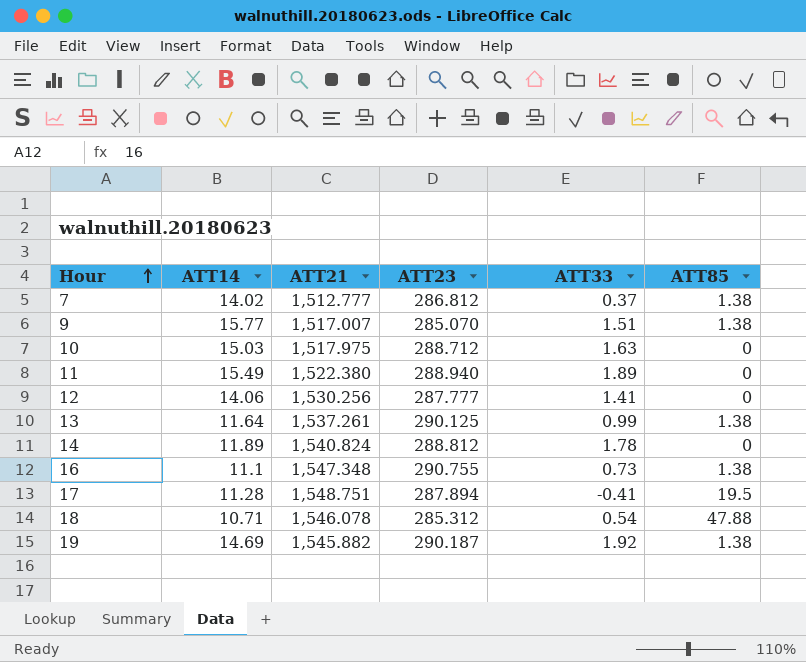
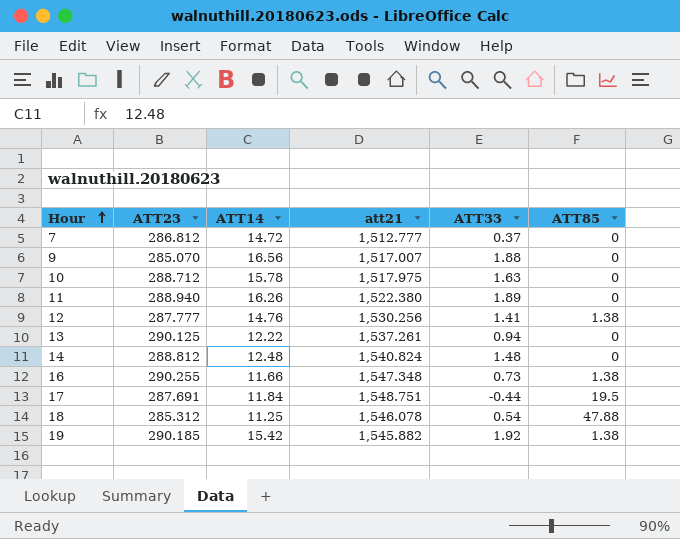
column ATT23 | position: 4 -> 2
column name: ATT21 -> att21
7 | ATT14: 14.02 -> 14.72
7 | ATT85: 1.38 -> 0
9 | ATT14: 15.77 -> 16.56
9 | ATT33: 1.51 -> 1.88
9 | ATT85: 1.38 -> 0
10 | ATT14: 15.03 -> 15.78
11 | ATT14: 15.49 -> 16.26
12 | ATT14: 14.06 -> 14.76
12 | ATT85: 0 -> 1.38
13 | ATT14: 11.64 -> 12.22
13 | ATT33: 0.99 -> 0.94
13 | ATT85: 1.38 -> 0
14 | ATT14: 11.89 -> 12.48
14 | ATT33: 1.78 -> 1.48
16 | ATT23: 290.755 -> 290.255
16 | ATT14: 11.1 -> 11.66
17 | ATT23: 287.894 -> 287.691
17 | ATT14: 11.28 -> 11.84
17 | ATT33: -0.41 -> -0.44
18 | ATT14: 10.71 -> 11.25
19 | ATT23: 290.187 -> 290.185
19 | ATT14: 14.69 -> 15.42

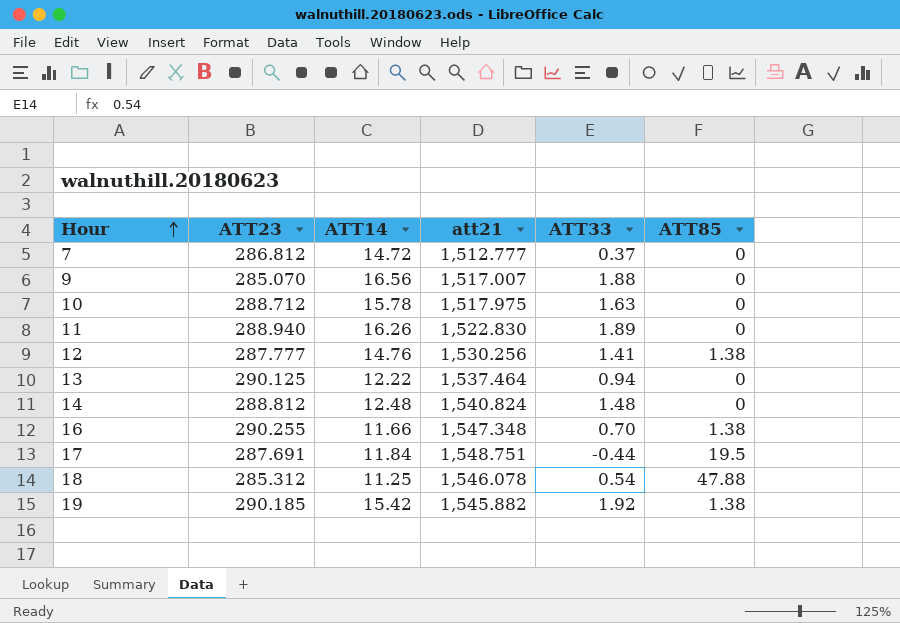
11 | att21: 1,522.380 -> 1,522.830
13 | att21: 1,537.261 -> 1,537.464
16 | ATT33: 0.73 -> 0.70

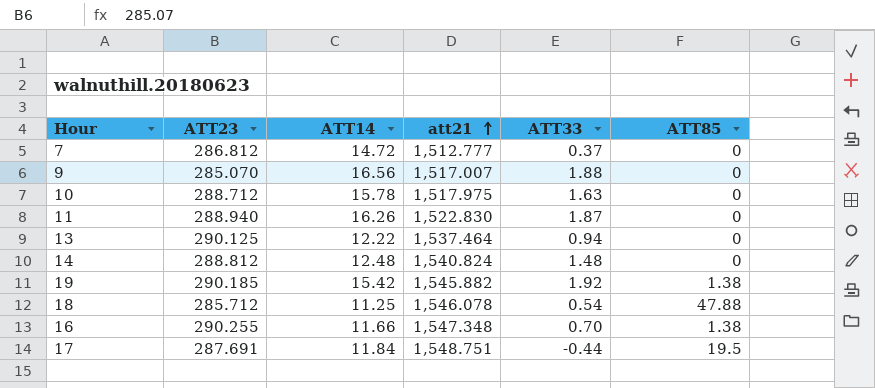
row order: Hour ascending -> att21 ascending
row 12: 287.777 | 14.76 | 1,530.256 | 1.41 | 1.38 -> none
11 | ATT33: 1.89 -> 1.87
18 | ATT23: 285.312 -> 285.712

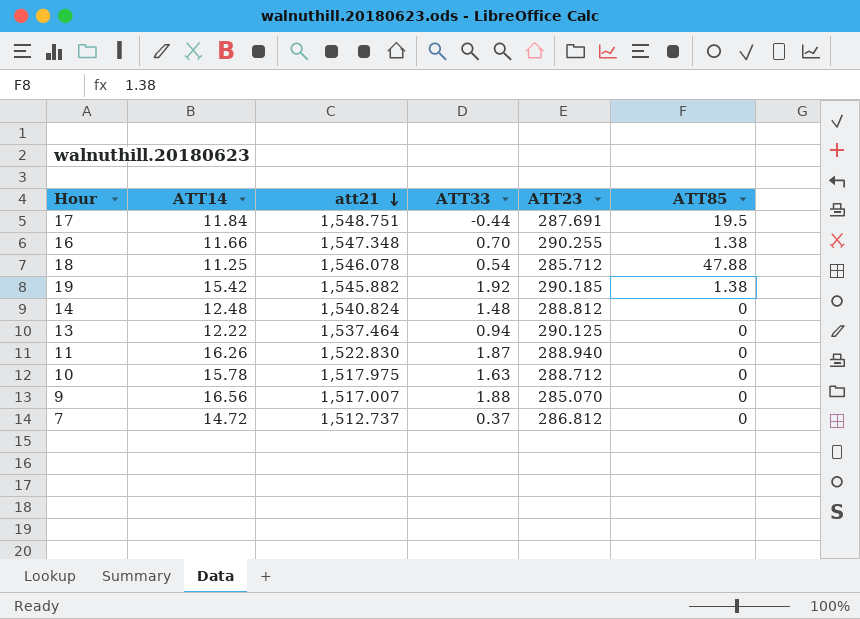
row order: att21 ascending -> att21 descending
column ATT23 | position: 2 -> 5
7 | att21: 1,512.777 -> 1,512.737

